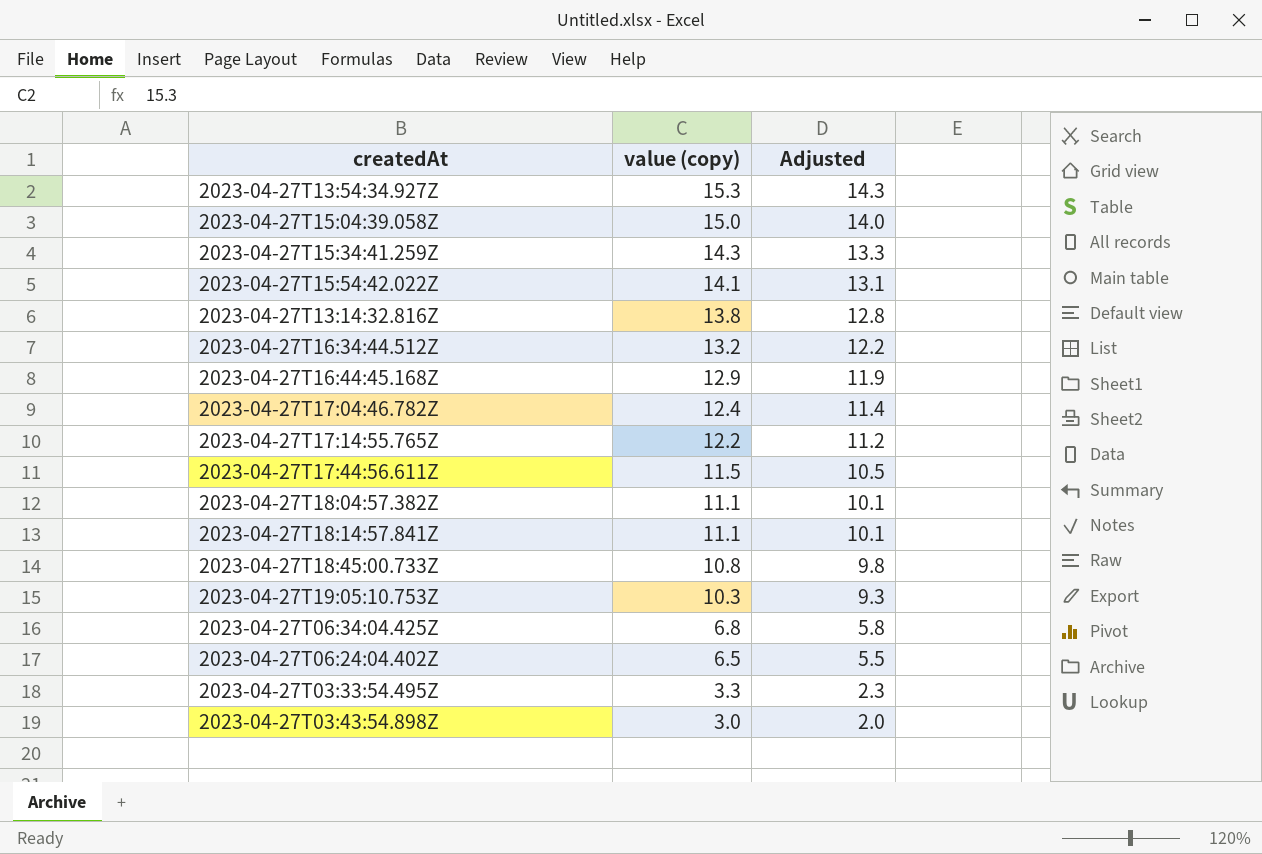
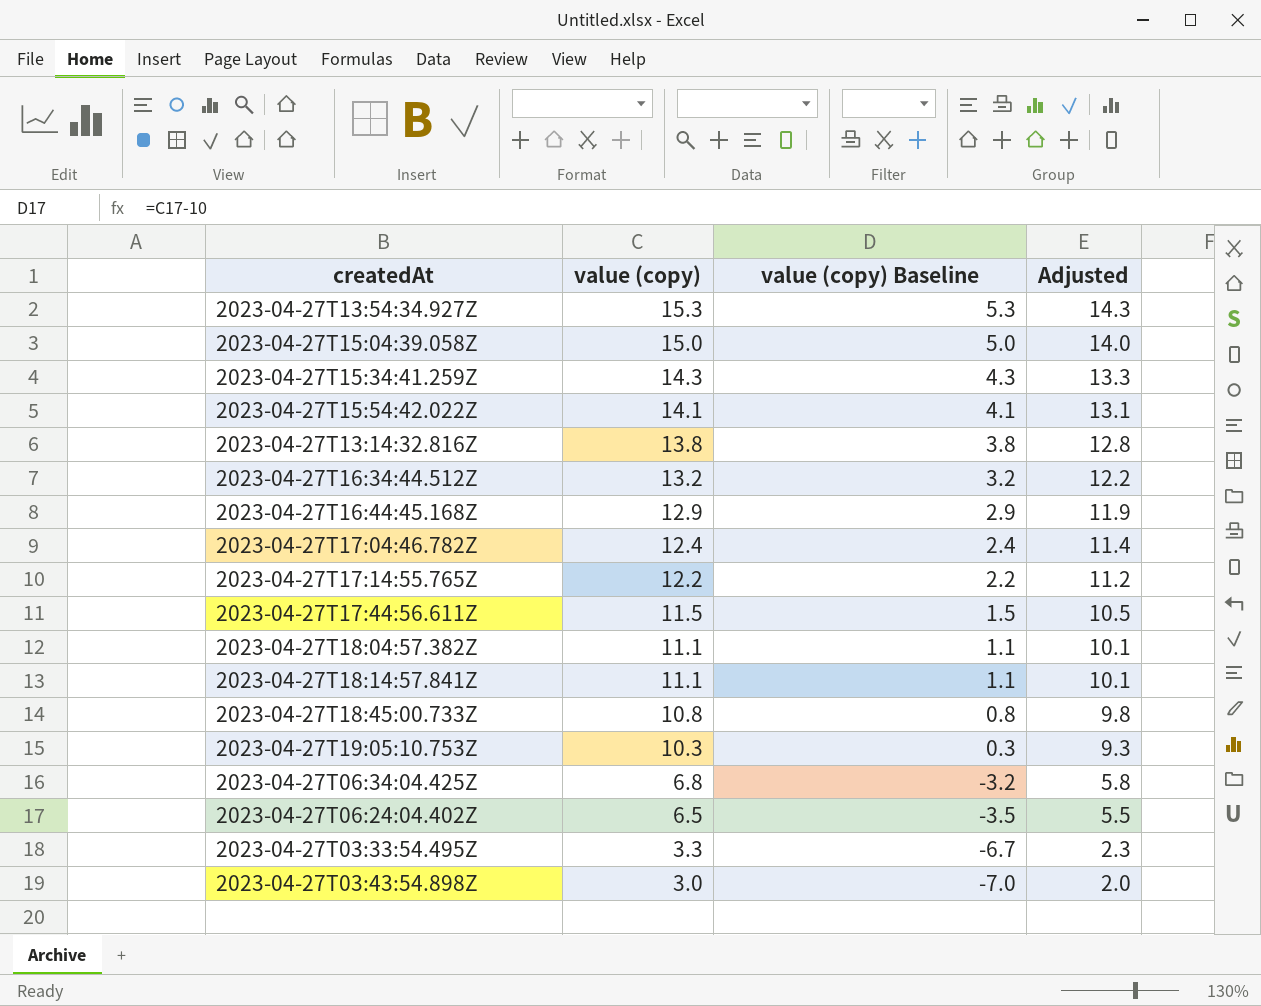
column value (copy) Baseline | formula: none -> [value (copy)] - 10

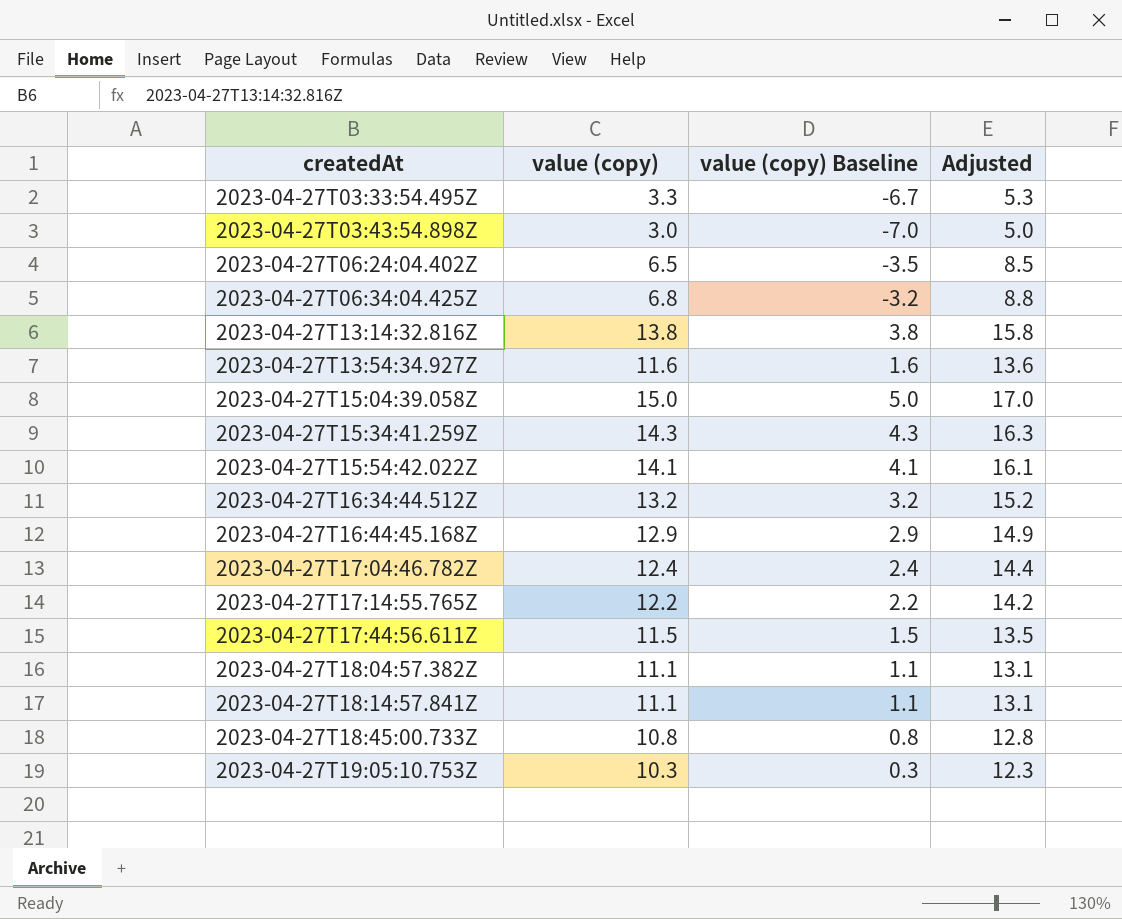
row order: value (copy) descending -> createdAt ascending
column Adjusted | formula: [value (copy)] - 1 -> [value (copy)] + 2
2023-04-27T13:54:34.927Z | value (copy): 15.3 -> 11.6
2023-04-27T13:54:34.927Z | value (copy) Baseline: 5.3 -> 1.6

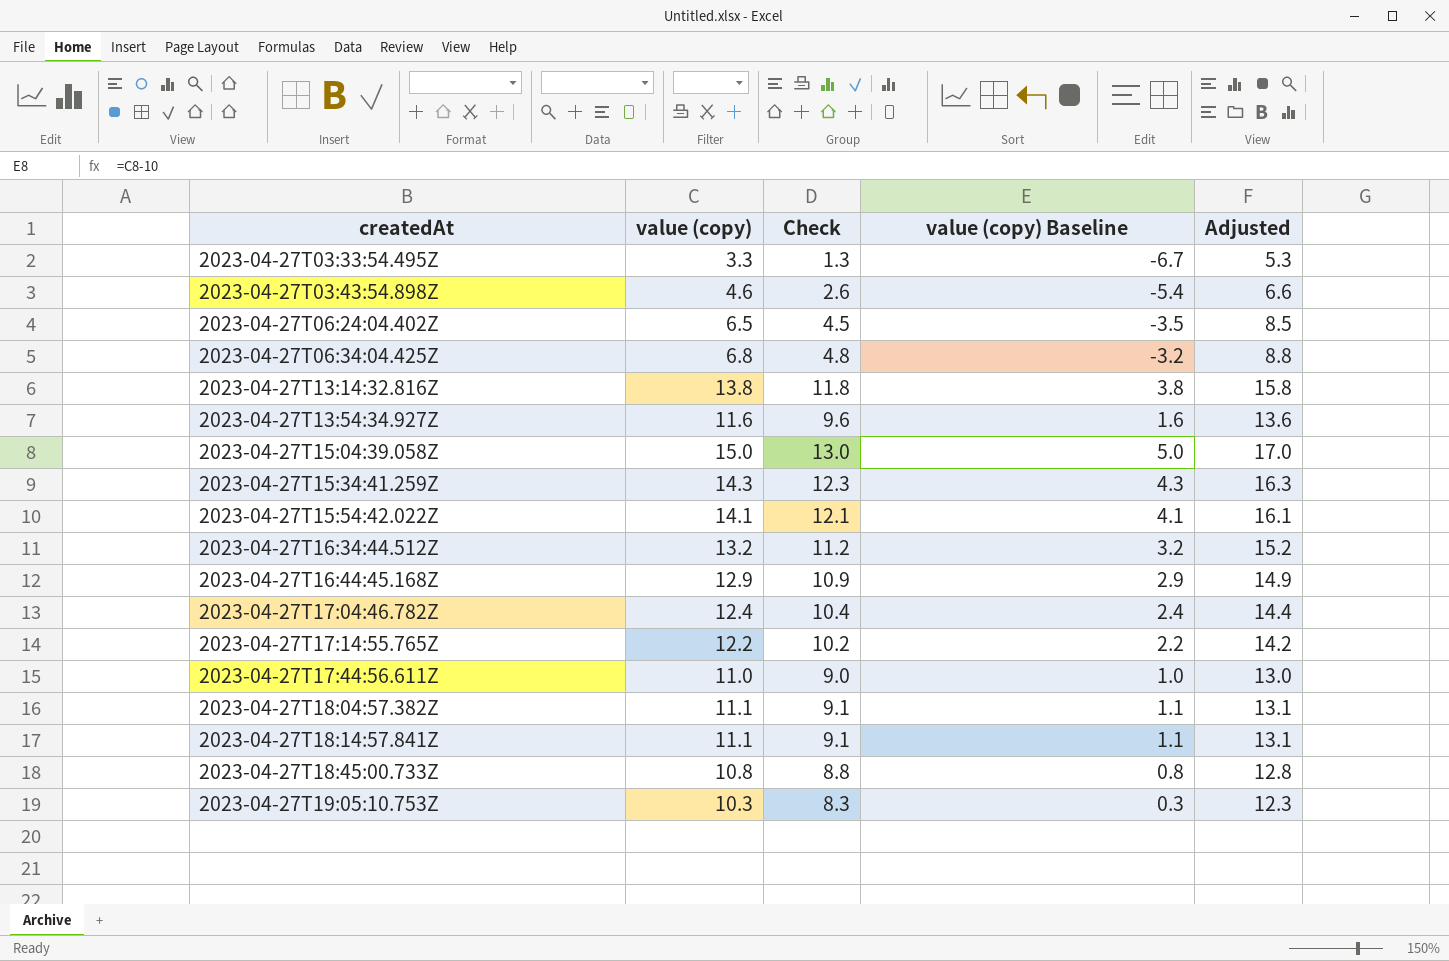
column Check | formula: none -> [value (copy)] - 2
2023-04-27T03:43:54.898Z | value (copy): 3.0 -> 4.6
2023-04-27T03:43:54.898Z | value (copy) Baseline: -7.0 -> -5.4
2023-04-27T03:43:54.898Z | Adjusted: 5.0 -> 6.6
2023-04-27T17:44:56.611Z | value (copy): 11.5 -> 11.0
2023-04-27T17:44:56.611Z | value (copy) Baseline: 1.5 -> 1.0
2023-04-27T17:44:56.611Z | Adjusted: 13.5 -> 13.0

